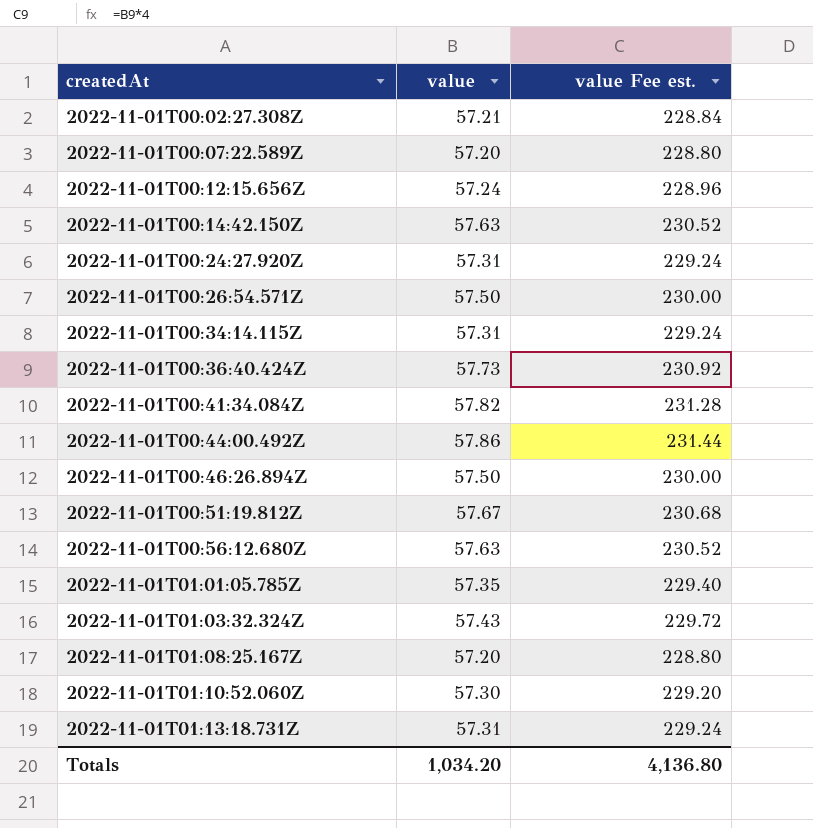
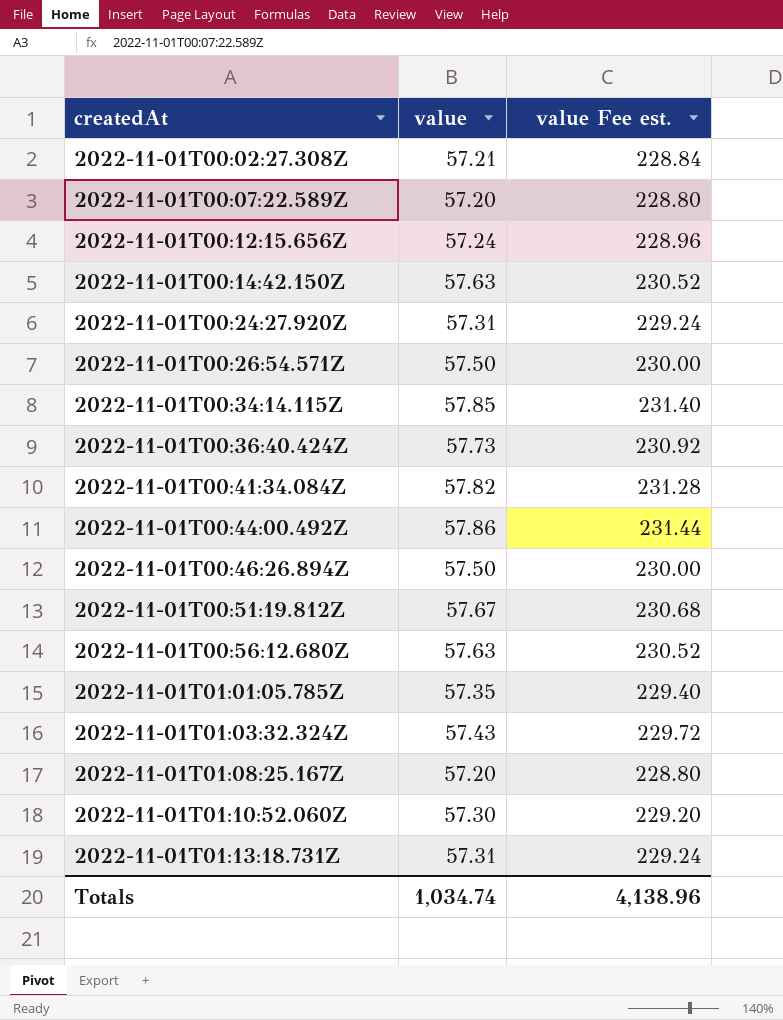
2022-11-01T00:34:14.115Z | value: 57.31 -> 57.85
2022-11-01T00:34:14.115Z | value Fee est.: 229.24 -> 231.40
Totals | value: 1,034.20 -> 1,034.74
Totals | value Fee est.: 4,136.80 -> 4,138.96

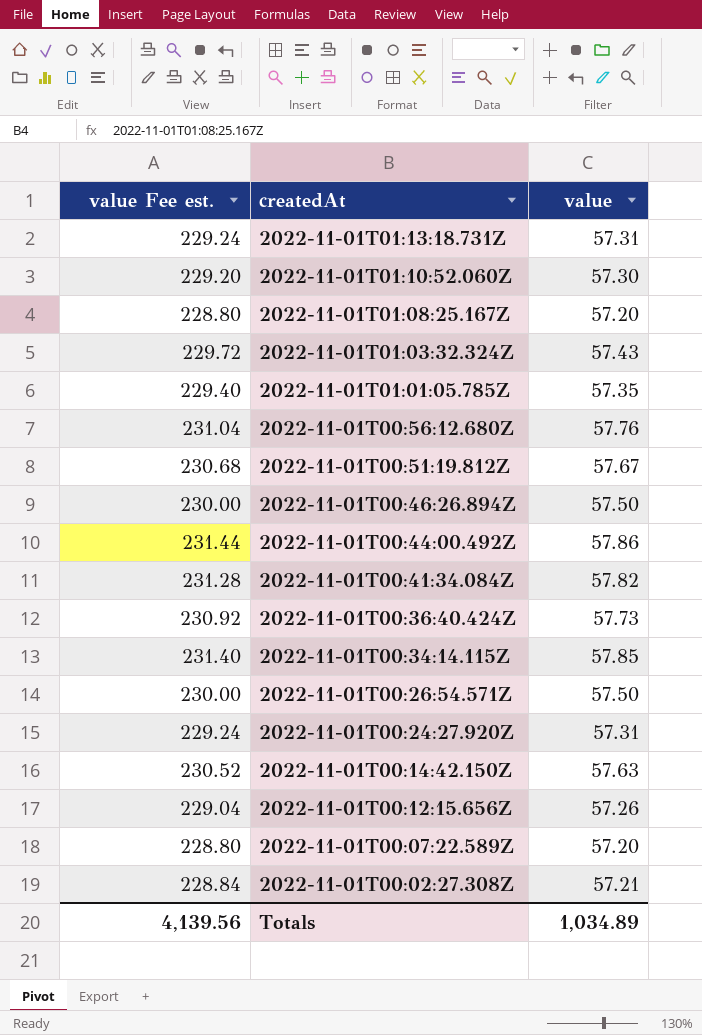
row order: createdAt ascending -> createdAt descending
column value Fee est. | position: 3 -> 1
2022-11-01T00:56:12.680Z | value Fee est.: 230.52 -> 231.04
2022-11-01T00:56:12.680Z | value: 57.63 -> 57.76
2022-11-01T00:12:15.656Z | value Fee est.: 228.96 -> 229.04
2022-11-01T00:12:15.656Z | value: 57.24 -> 57.26
Totals | value Fee est.: 4,138.96 -> 4,139.56
Totals | value: 1,034.74 -> 1,034.89

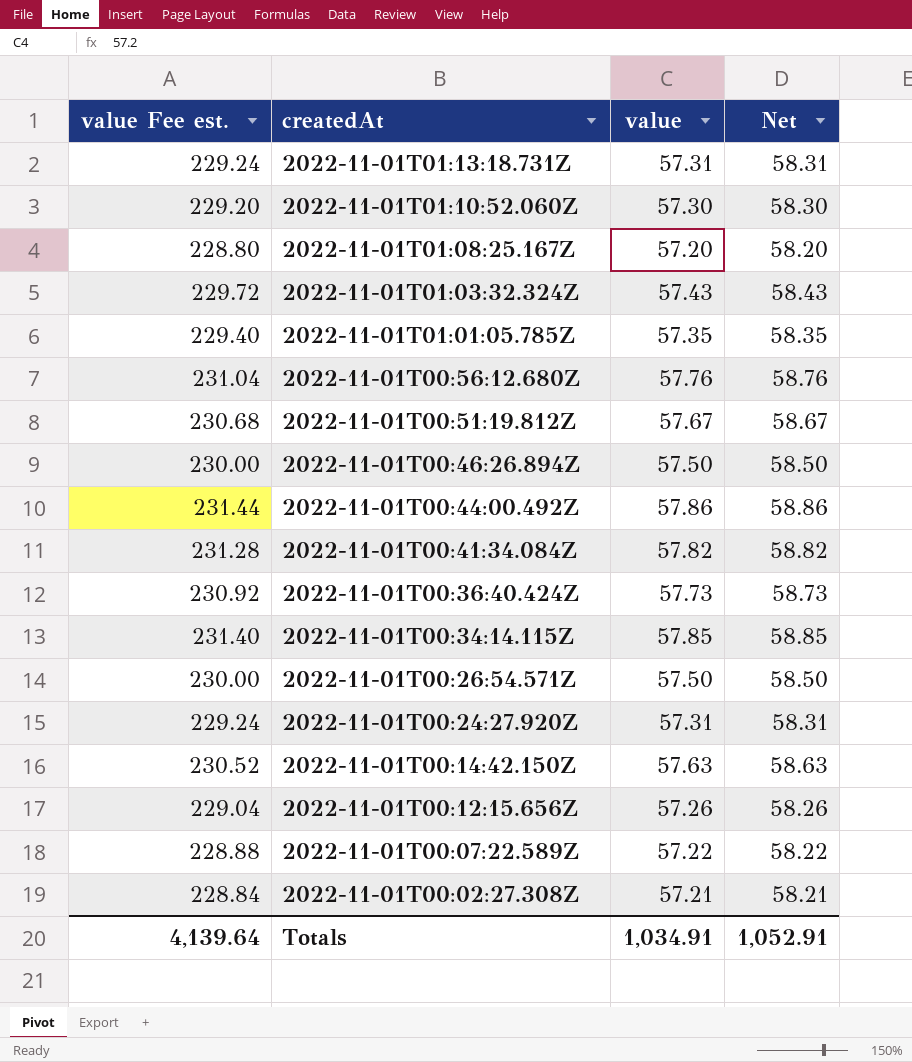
column Net | formula: none -> [value] + 1
2022-11-01T00:07:22.589Z | value Fee est.: 228.80 -> 228.88
2022-11-01T00:07:22.589Z | value: 57.20 -> 57.22
Totals | value Fee est.: 4,139.56 -> 4,139.64
Totals | value: 1,034.89 -> 1,034.91

